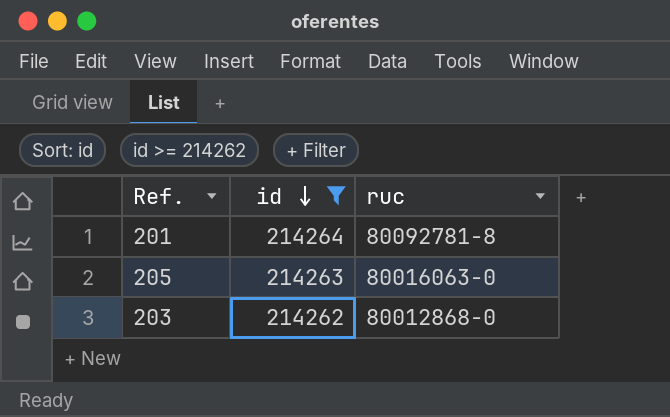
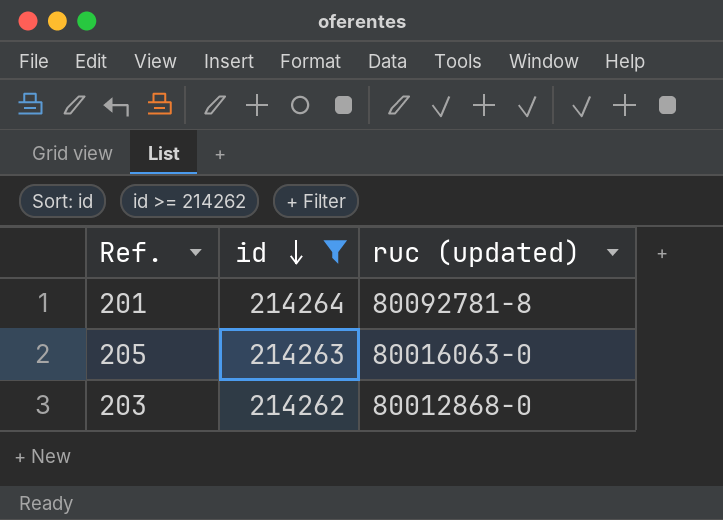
column name: ruc -> ruc (updated)

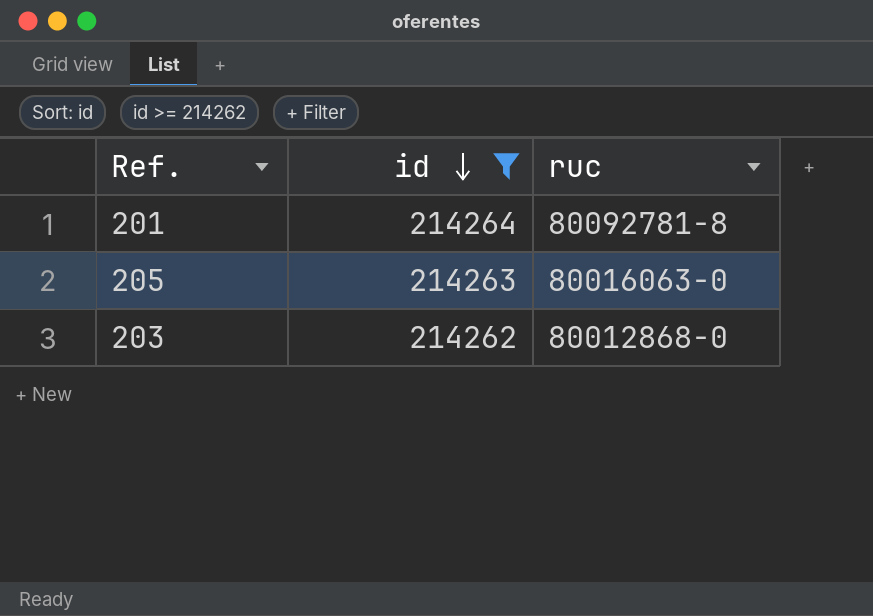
column name: ruc (updated) -> ruc

